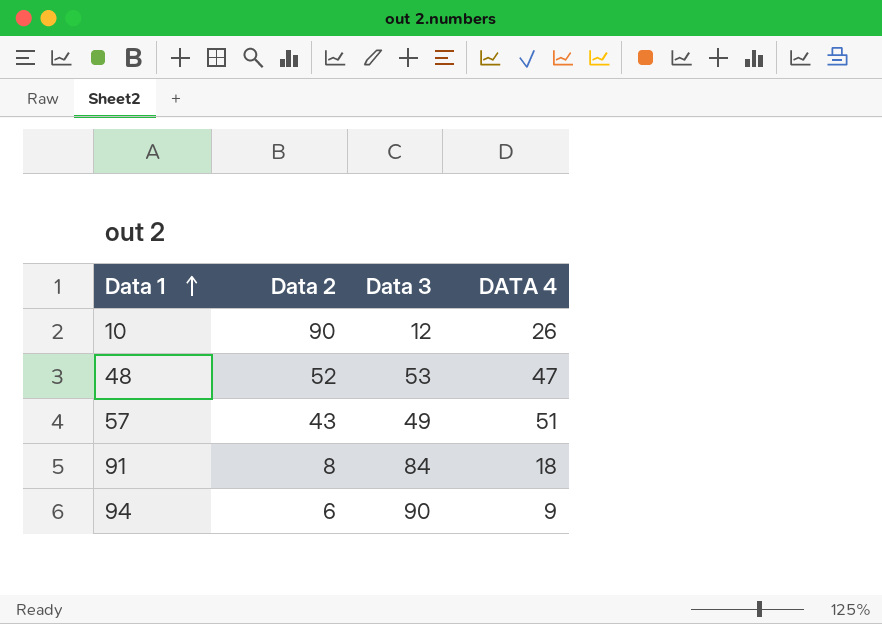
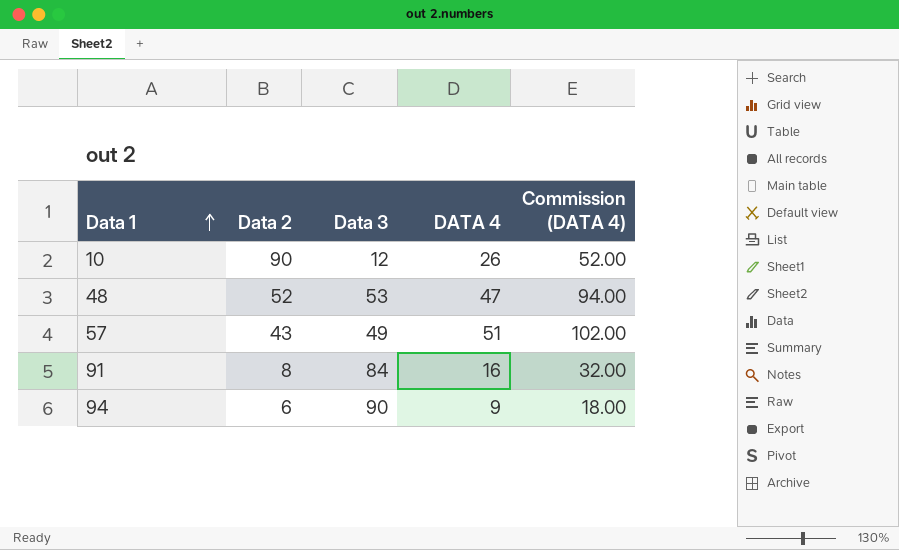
column Commission (DATA 4) | formula: none -> [DATA 4] * 2
91 | DATA 4: 18 -> 16

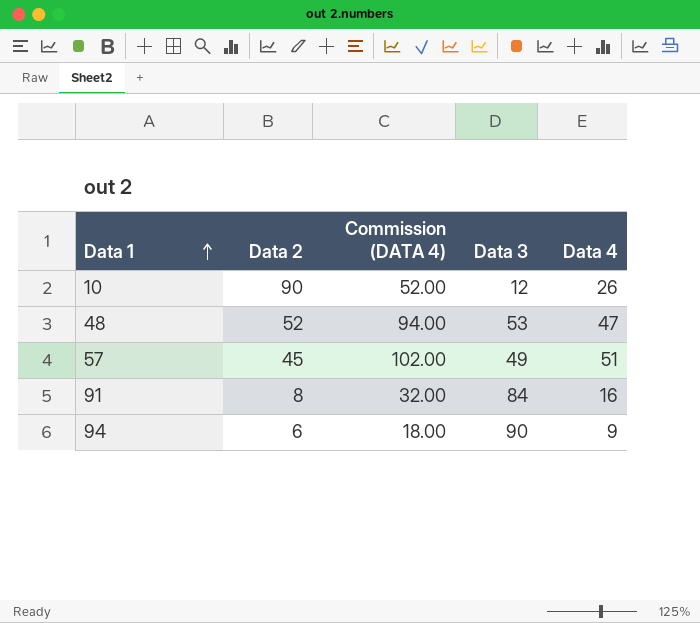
column Commission (DATA 4) | position: 5 -> 3
column name: DATA 4 -> Data 4
57 | Data 2: 43 -> 45

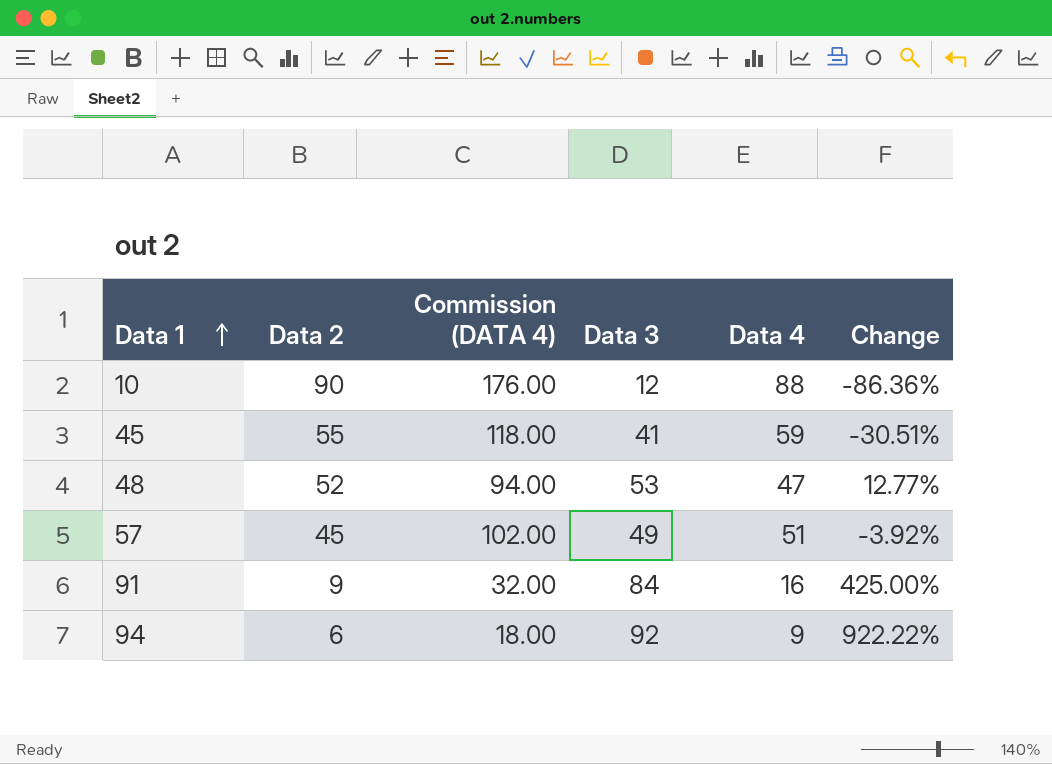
column Change | formula: none -> ([Data 3] - [Data 4]) / [Data 4]
10 | Commission (DATA 4): 52.00 -> 176.00
10 | Data 4: 26 -> 88
row 45: none -> 55 | 118.00 | 41 | 59 | -30.51%
91 | Data 2: 8 -> 9
94 | Data 3: 90 -> 92

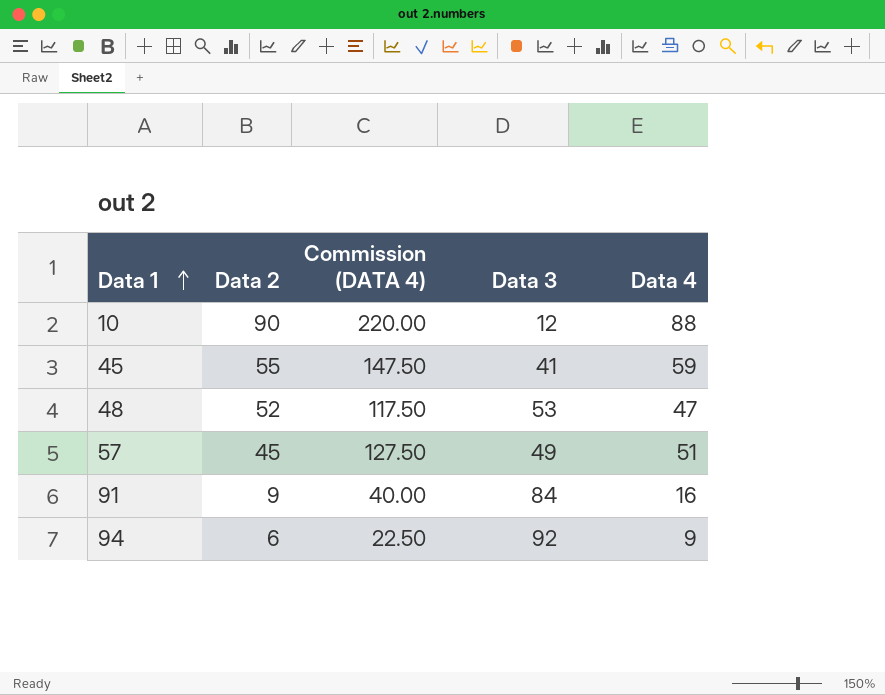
column Change | formula: ([Data 3] - [Data 4]) / [Data 4] -> none
column Commission (DATA 4) | formula: [Data 4] * 2 -> [Data 4] * 2.5

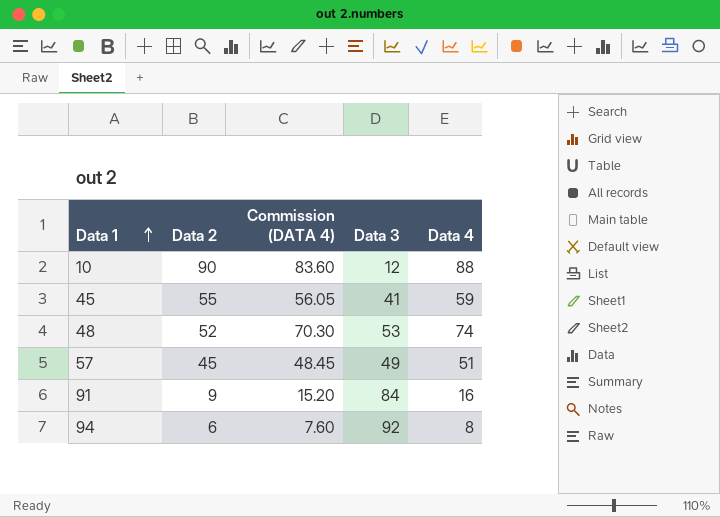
column Commission (DATA 4) | formula: [Data 4] * 2.5 -> [Data 4] * 0.95
48 | Data 4: 47 -> 74
94 | Data 4: 9 -> 8

